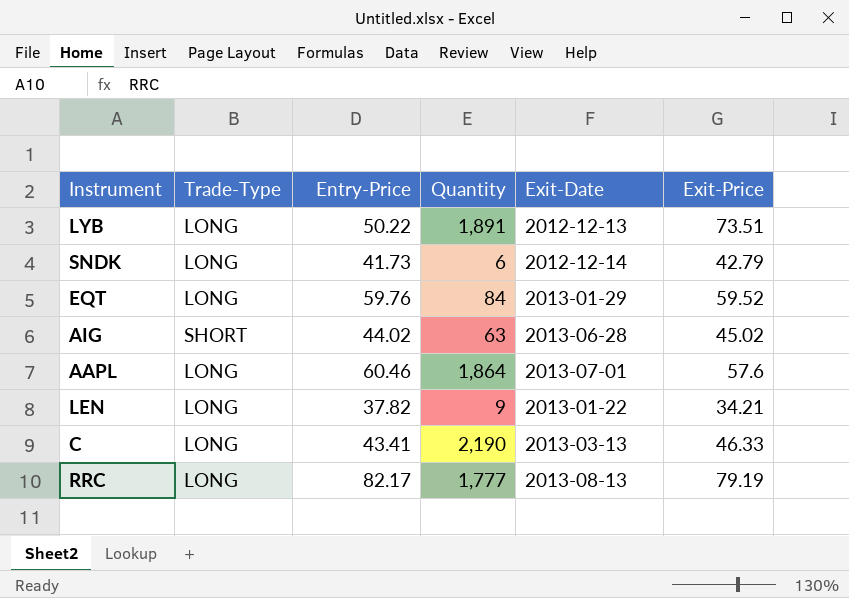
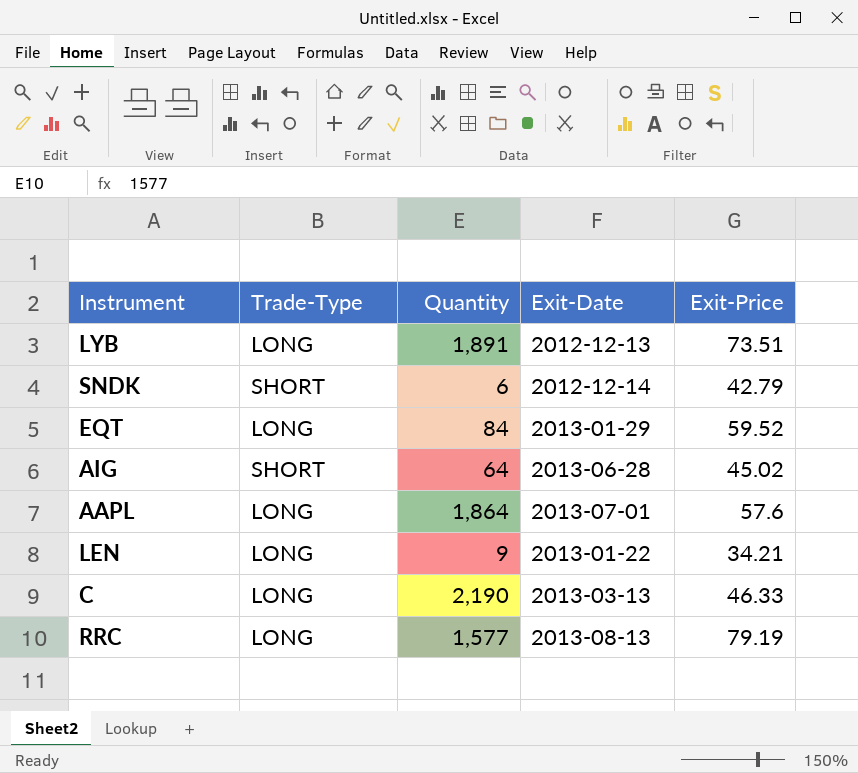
column Entry-Price | position: 3 -> none
SNDK | Trade-Type: LONG -> SHORT
AIG | Quantity: 63 -> 64
RRC | Quantity: 1,777 -> 1,577

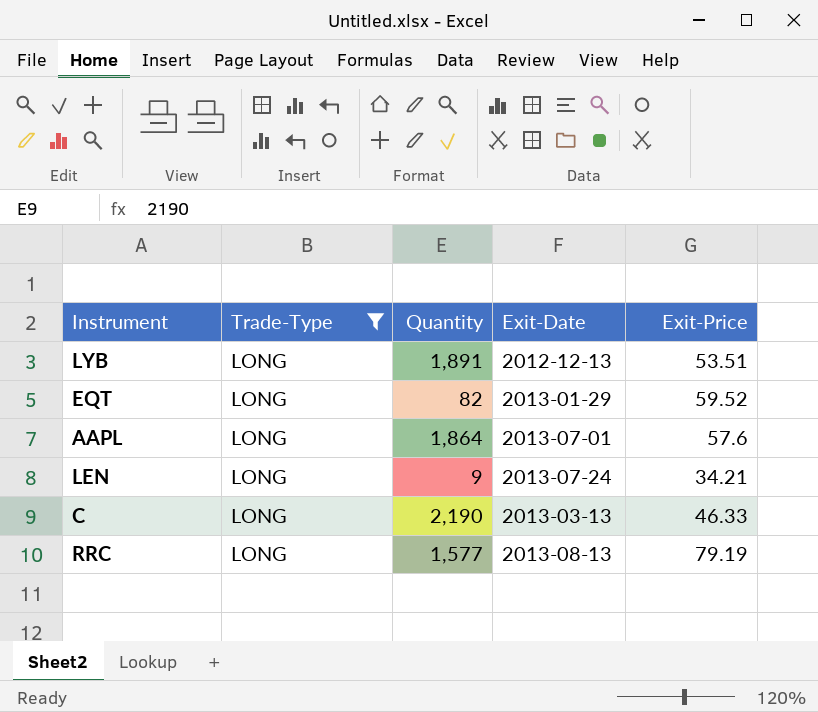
filter: none -> Trade-Type = LONG
LYB | Exit-Price: 73.51 -> 53.51
EQT | Quantity: 84 -> 82
LEN | Exit-Date: 2013-01-22 -> 2013-07-24

